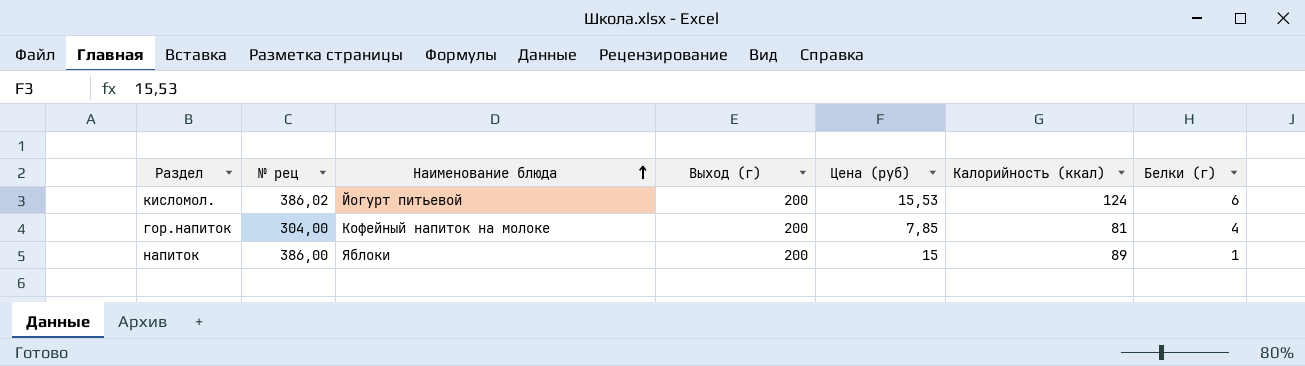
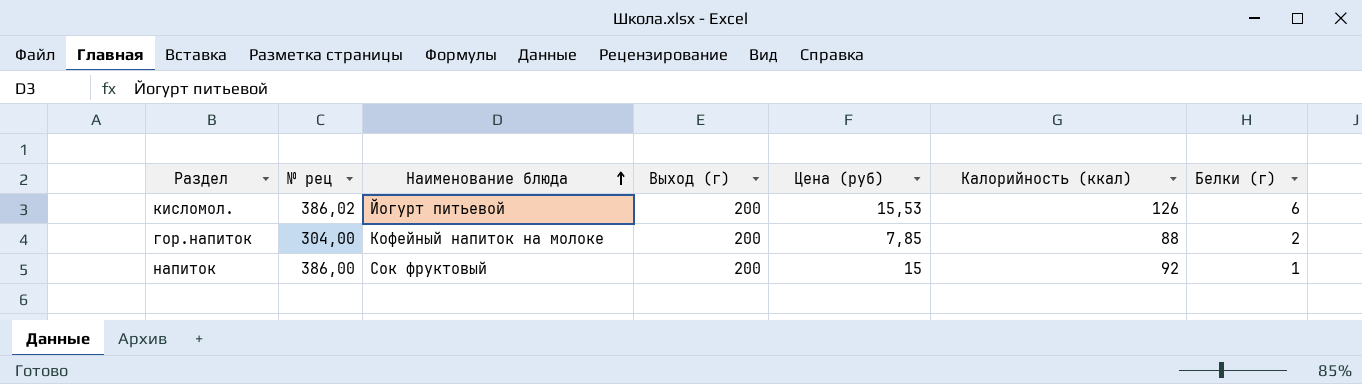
кисломол. | Калорийность (ккал): 124 -> 126
гор.напиток | Калорийность (ккал): 81 -> 88
гор.напиток | Белки (г): 4 -> 2
напиток | Наименование блюда: Яблоки -> Сок фруктовый
напиток | Калорийность (ккал): 89 -> 92

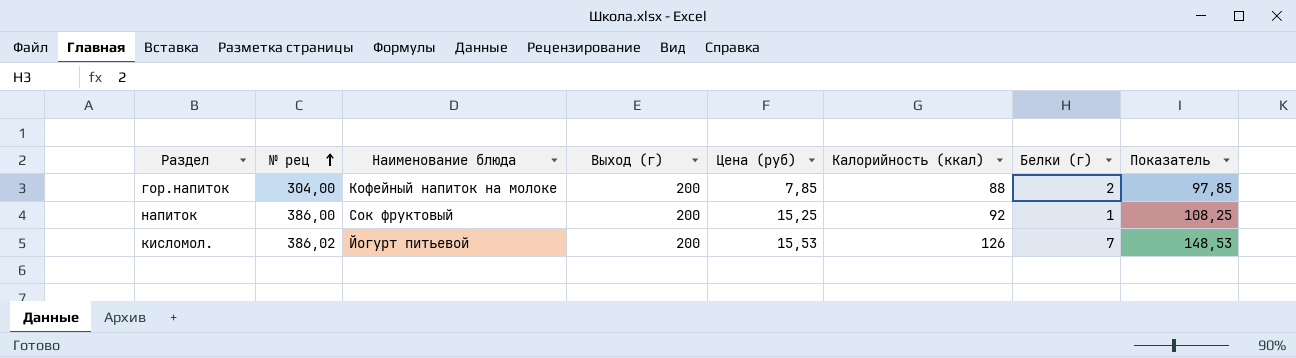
row order: Наименование блюда ascending -> № рец ascending
column Показатель | formula: none -> [Цена (руб)] + [Калорийность (ккал)] + [Белки (г)]
напиток | Цена (руб): 15 -> 15,25
кисломол. | Белки (г): 6 -> 7

